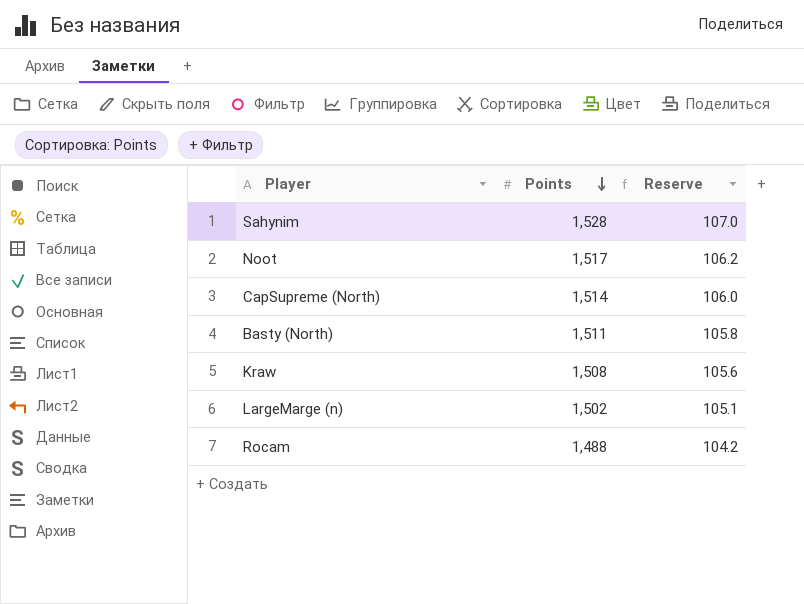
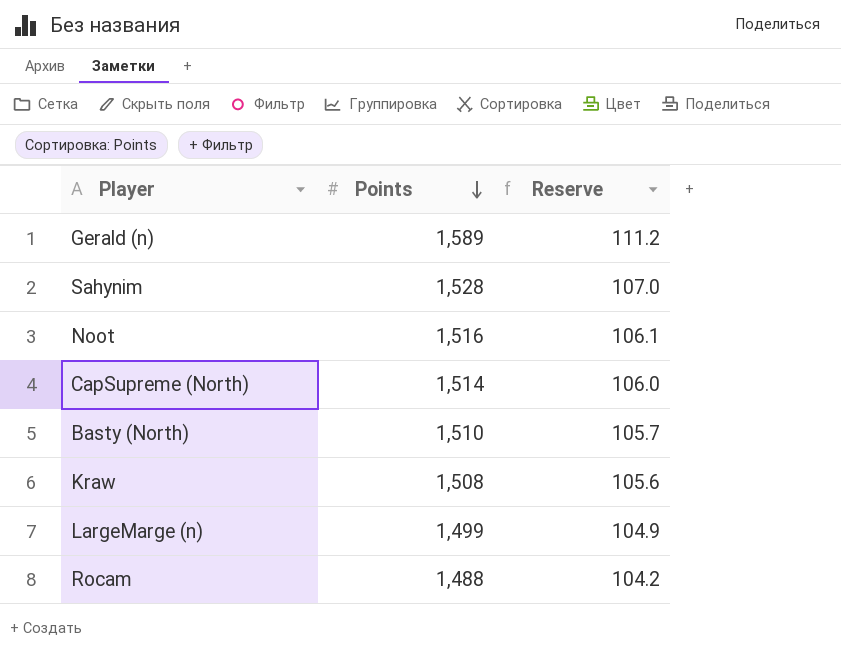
row Gerald (n): none -> 1,589 | 111.2
Noot | Points: 1,517 -> 1,516
Noot | Reserve: 106.2 -> 106.1
Basty (North) | Points: 1,511 -> 1,510
Basty (North) | Reserve: 105.8 -> 105.7
LargeMarge (n) | Points: 1,502 -> 1,499
LargeMarge (n) | Reserve: 105.1 -> 104.9

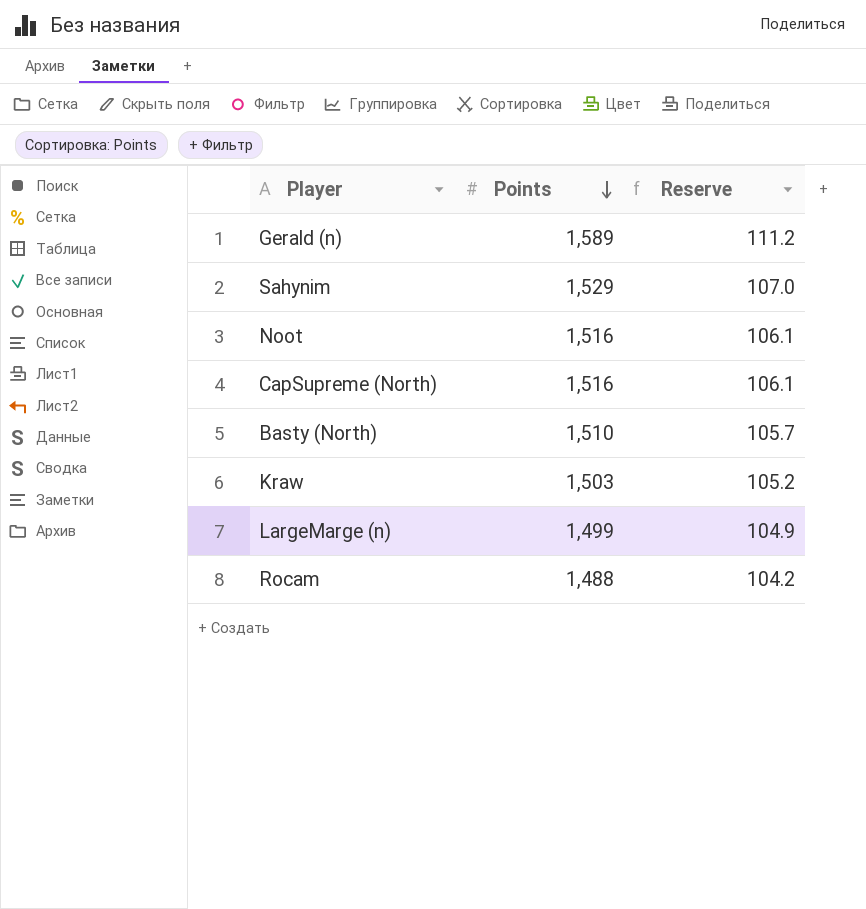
Sahynim | Points: 1,528 -> 1,529
CapSupreme (North) | Points: 1,514 -> 1,516
CapSupreme (North) | Reserve: 106.0 -> 106.1
Kraw | Points: 1,508 -> 1,503
Kraw | Reserve: 105.6 -> 105.2

